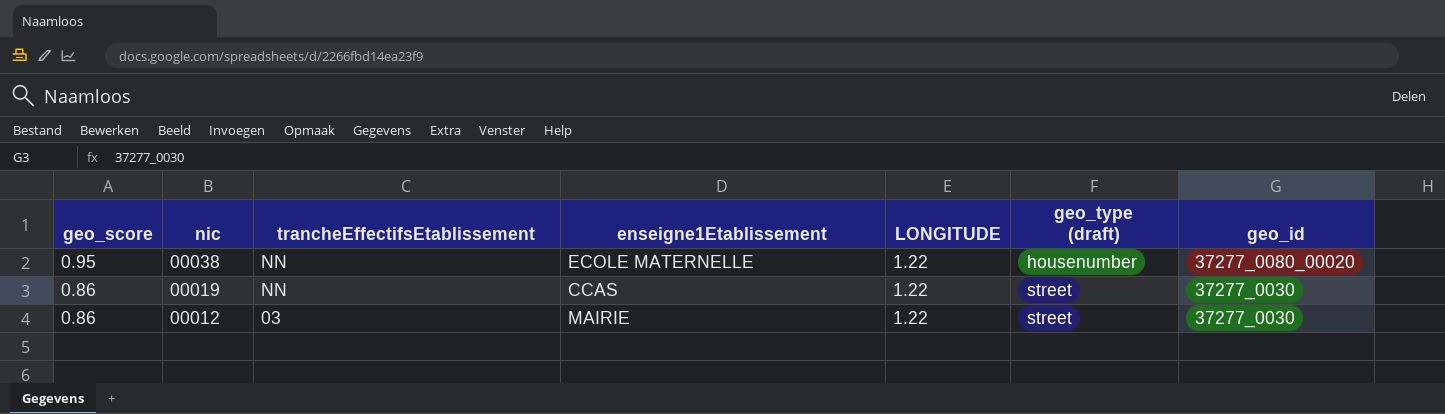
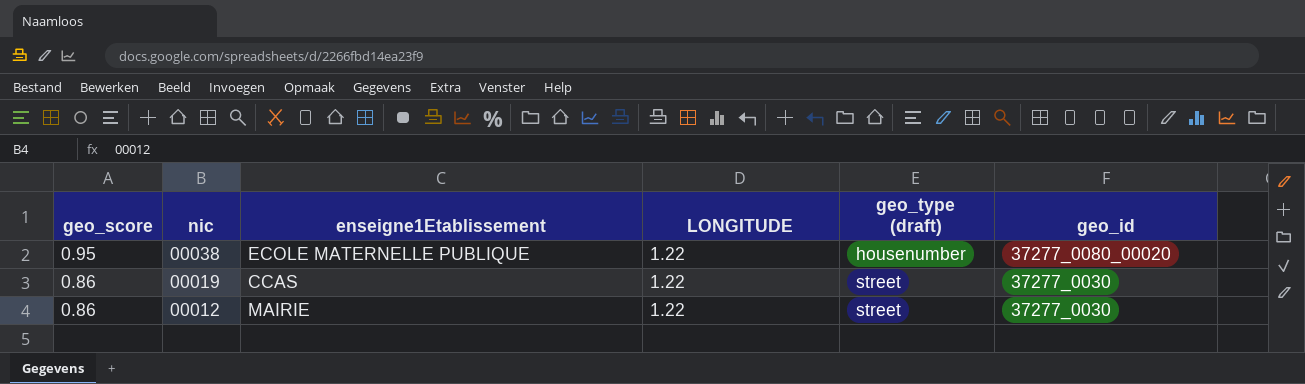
column trancheEffectifsEtablissement | position: 3 -> none
00038 | enseigne1Etablissement: ECOLE MATERNELLE -> ECOLE MATERNELLE PUBLIQUE

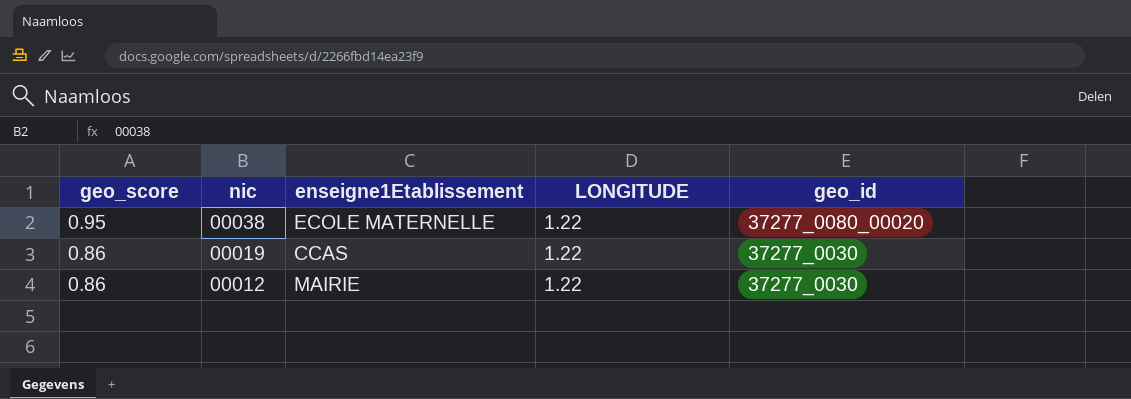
column geo_type (draft) | position: 5 -> none
00038 | enseigne1Etablissement: ECOLE MATERNELLE PUBLIQUE -> ECOLE MATERNELLE

